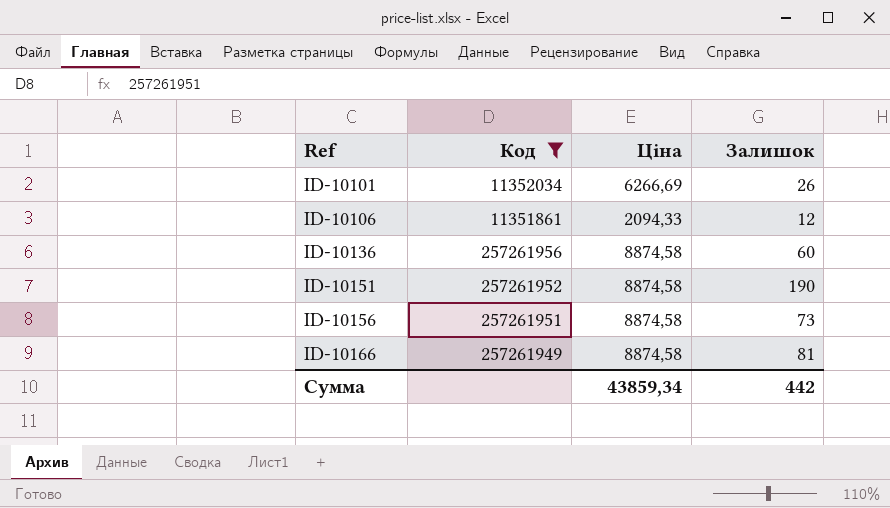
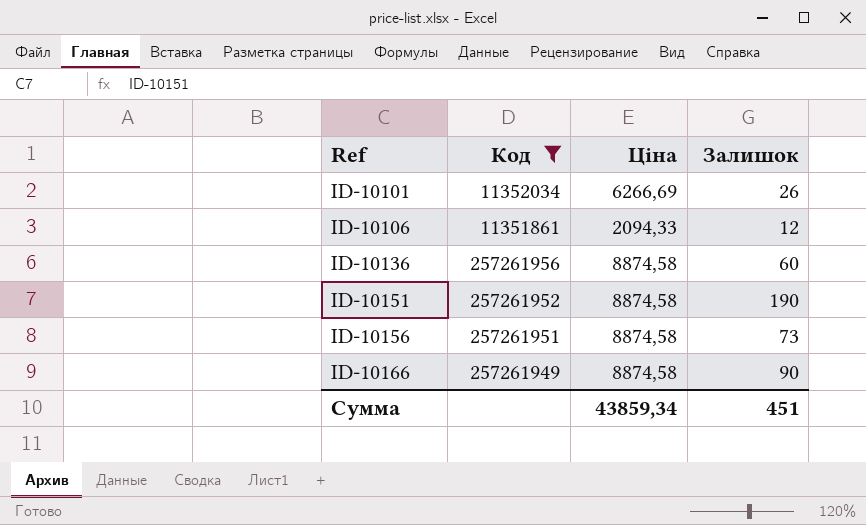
ID-10166 | Залишок: 81 -> 90
Сумма | Залишок: 442 -> 451

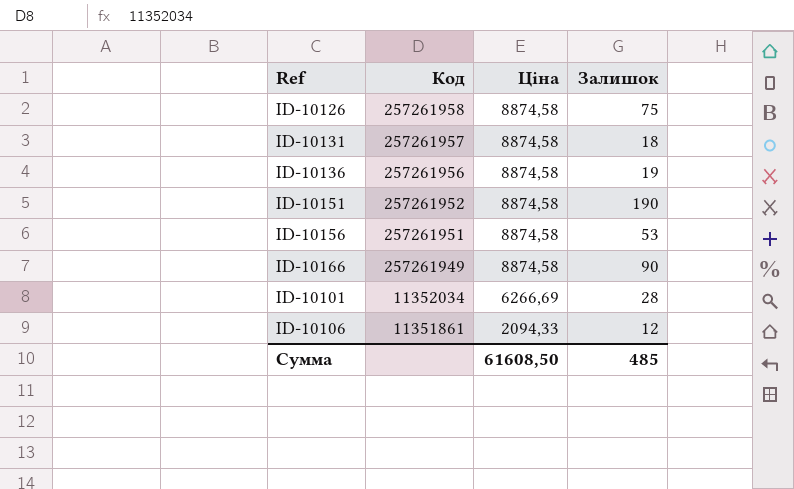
filter: Код <= 257261956 -> none
row order: Ref ascending -> Код descending
ID-10136 | Залишок: 60 -> 19
ID-10156 | Залишок: 73 -> 53
ID-10101 | Залишок: 26 -> 28
Сумма | Ціна: 43859,34 -> 61608,50
Сумма | Залишок: 451 -> 485

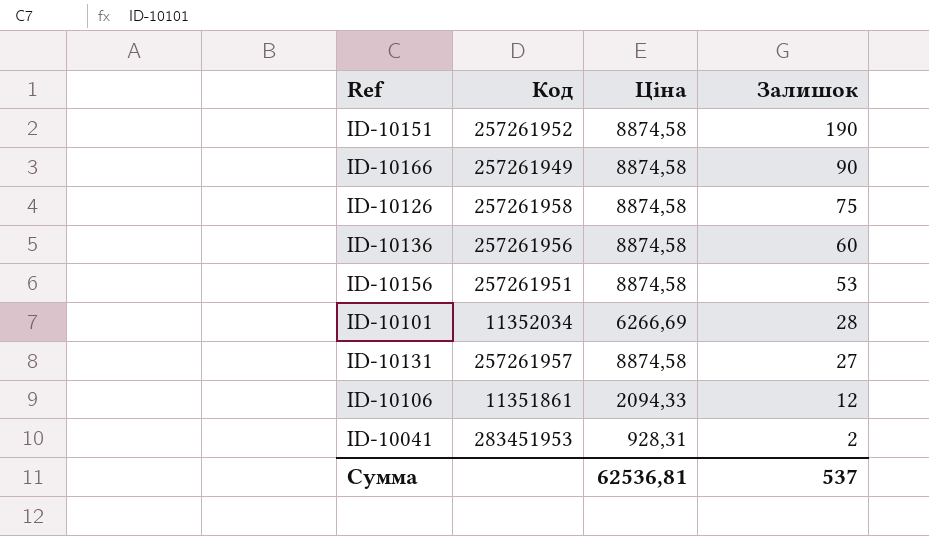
row order: Код descending -> Залишок descending
ID-10136 | Залишок: 19 -> 60
ID-10131 | Залишок: 18 -> 27
row ID-10041: none -> 283451953 | 928,31 | 2
Сумма | Ціна: 61608,50 -> 62536,81
Сумма | Залишок: 485 -> 537

